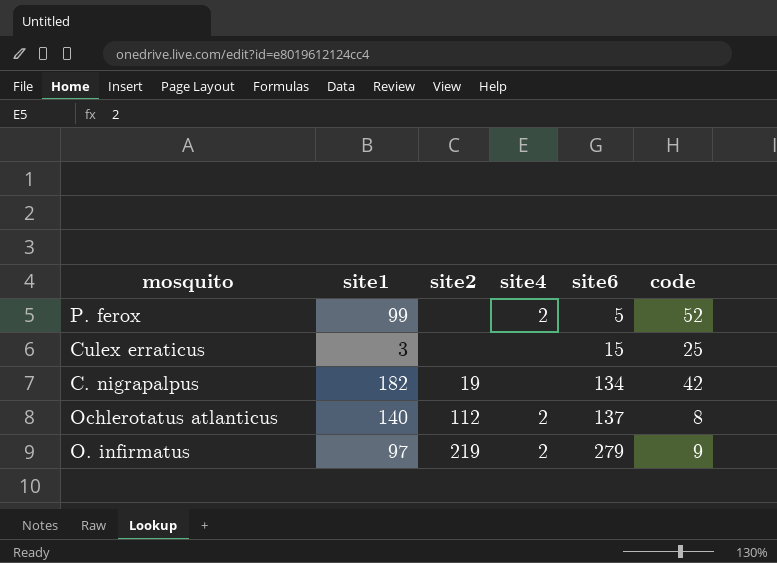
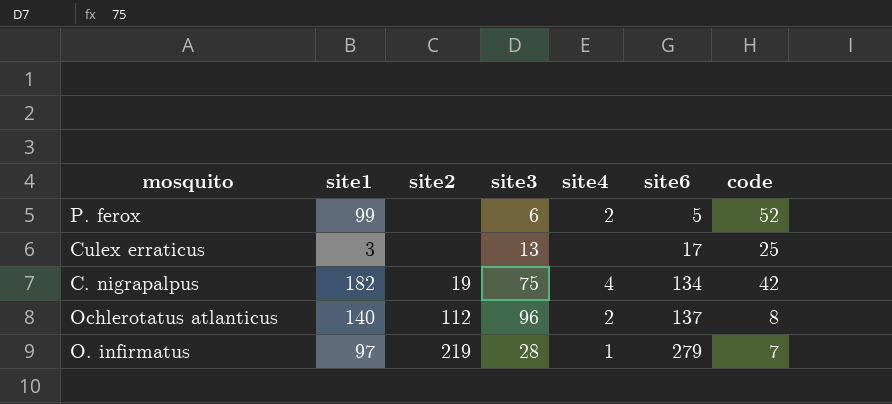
column site3 | position: none -> 4
Culex erraticus | site6: 15 -> 17
C. nigrapalpus | site4: none -> 4
O. infirmatus | site4: 2 -> 1
O. infirmatus | code: 9 -> 7

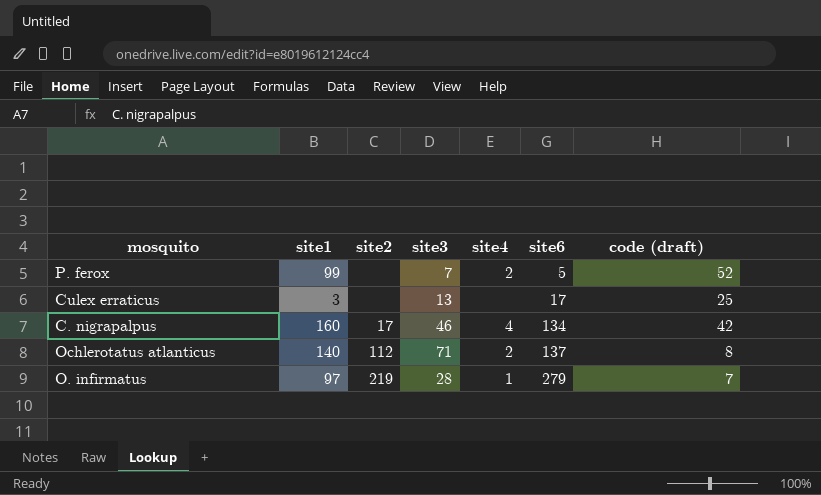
column name: code -> code (draft)
P. ferox | site3: 6 -> 7
C. nigrapalpus | site1: 182 -> 160
C. nigrapalpus | site2: 19 -> 17
C. nigrapalpus | site3: 75 -> 46
Ochlerotatus atlanticus | site3: 96 -> 71

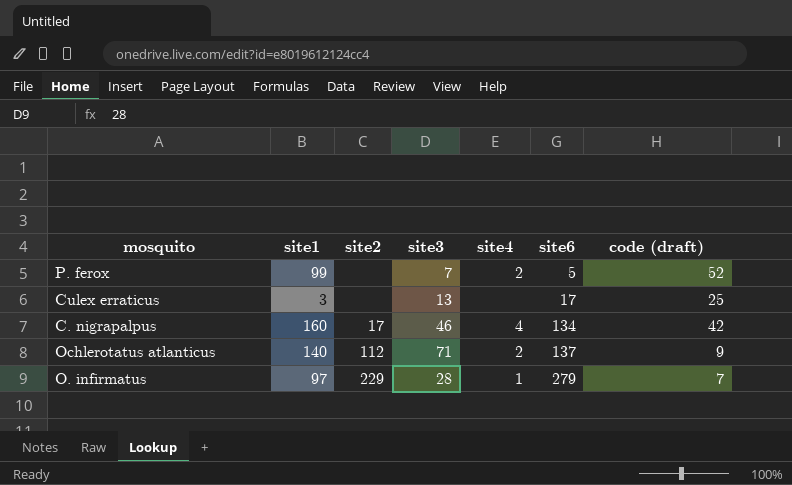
Ochlerotatus atlanticus | code (draft): 8 -> 9
O. infirmatus | site2: 219 -> 229

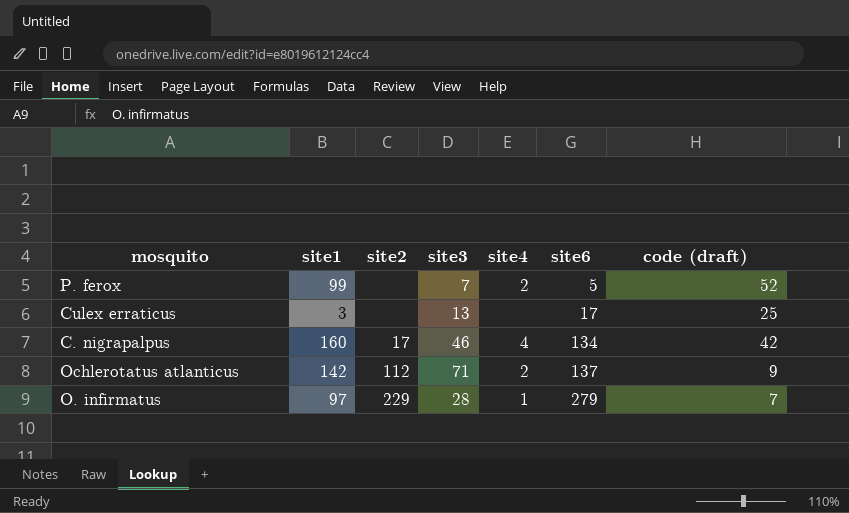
Ochlerotatus atlanticus | site1: 140 -> 142

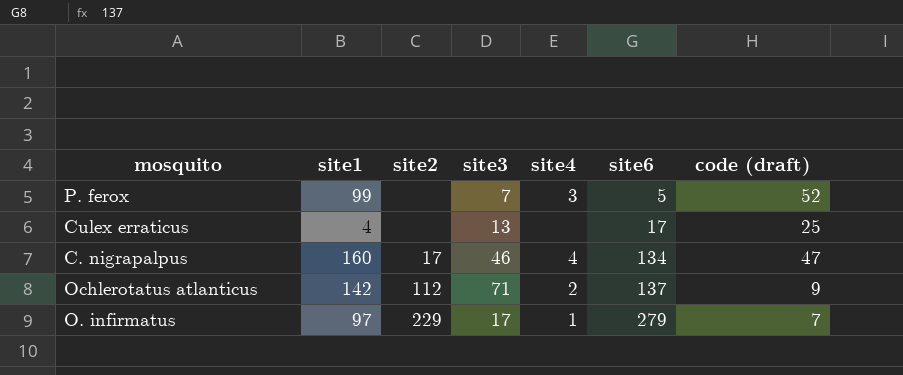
P. ferox | site4: 2 -> 3
Culex erraticus | site1: 3 -> 4
C. nigrapalpus | code (draft): 42 -> 47
O. infirmatus | site3: 28 -> 17

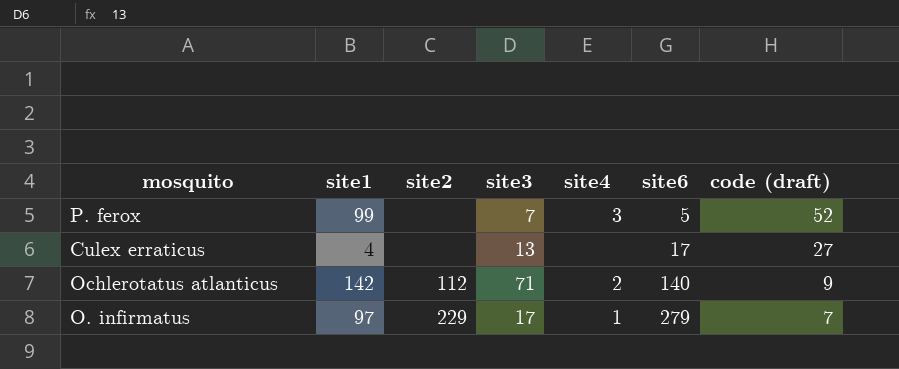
row C. nigrapalpus: 160 | 17 | 46 | 4 | 134 | 47 -> none
Culex erraticus | code (draft): 25 -> 27
Ochlerotatus atlanticus | site6: 137 -> 140

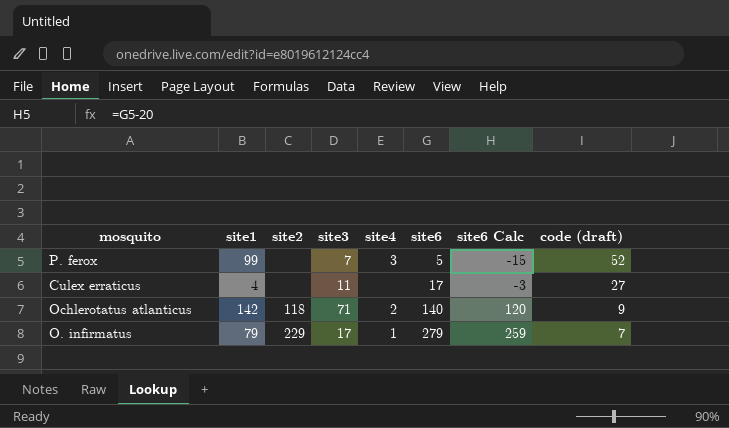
column site6 Calc | formula: none -> [site6] - 20
Culex erraticus | site3: 13 -> 11
Ochlerotatus atlanticus | site2: 112 -> 118
O. infirmatus | site1: 97 -> 79

